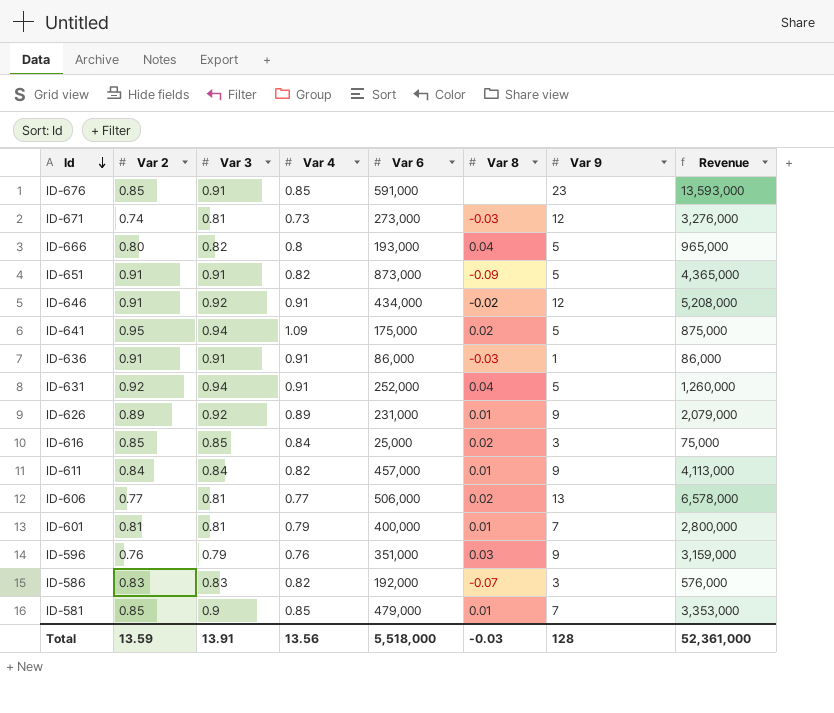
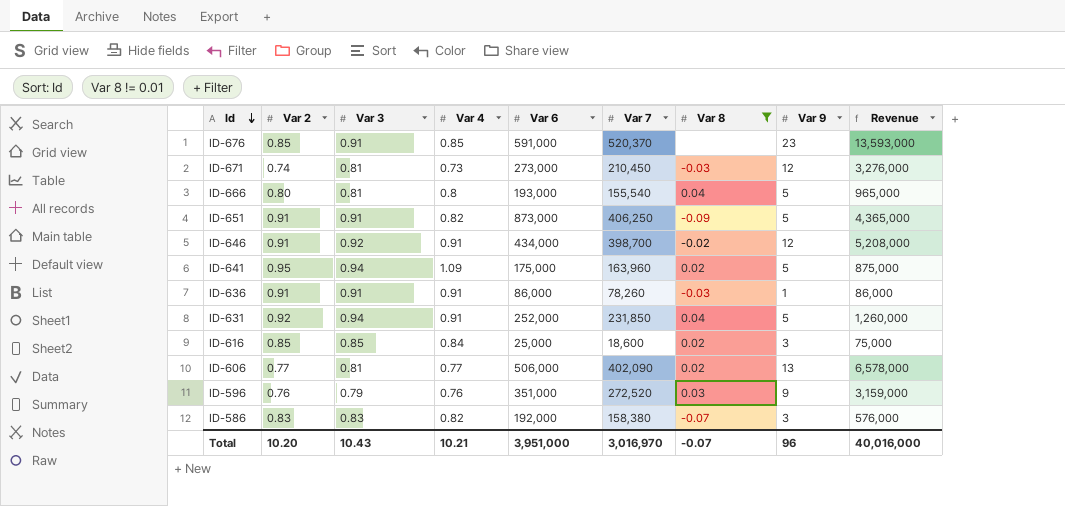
filter: none -> Var 8 != 0.01
column Var 7 | position: none -> 6
ID-666 | Var 3: 0.82 -> 0.81
Total | Var 2: 13.59 -> 10.20
Total | Var 3: 13.91 -> 10.43
Total | Var 4: 13.56 -> 10.21
Total | Var 6: 5,518,000 -> 3,951,000
Total | Var 8: -0.03 -> -0.07
Total | Var 9: 128 -> 96
Total | Revenue: 52,361,000 -> 40,016,000

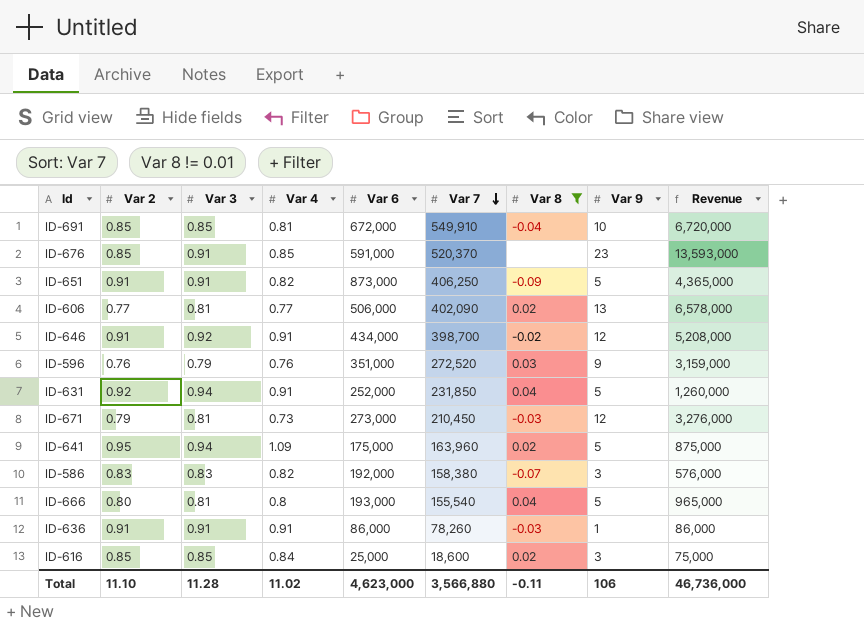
row order: Id descending -> Var 7 descending
row ID-691: none -> 0.85 | 0.85 | 0.81 | 672,000 | 549,910 | -0.04 | 10 | 6,720,000
ID-671 | Var 2: 0.74 -> 0.79
Total | Var 2: 10.20 -> 11.10
Total | Var 3: 10.43 -> 11.28
Total | Var 4: 10.21 -> 11.02
Total | Var 6: 3,951,000 -> 4,623,000
Total | Var 7: 3,016,970 -> 3,566,880
Total | Var 8: -0.07 -> -0.11
Total | Var 9: 96 -> 106
Total | Revenue: 40,016,000 -> 46,736,000

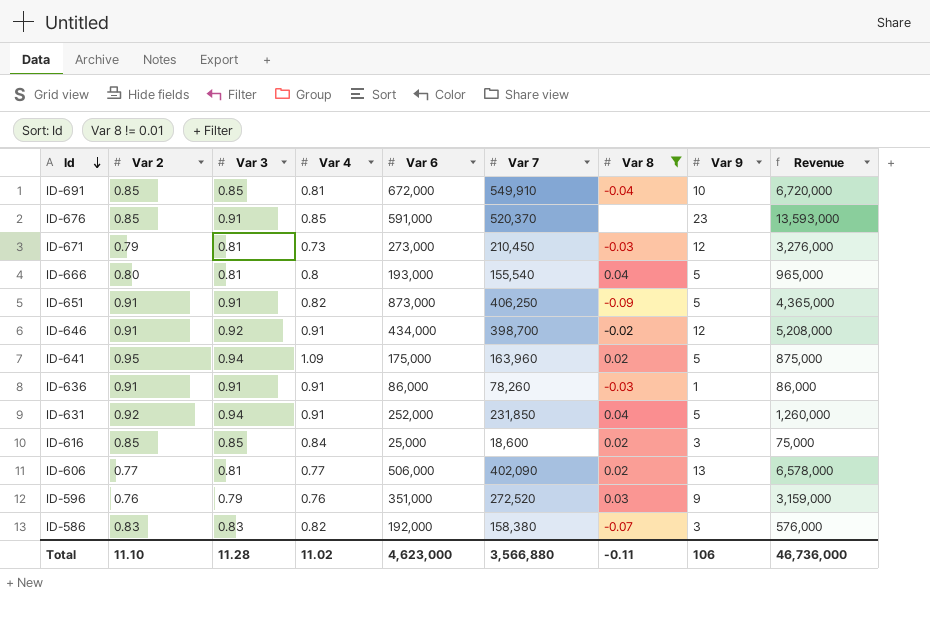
row order: Var 7 descending -> Id descending

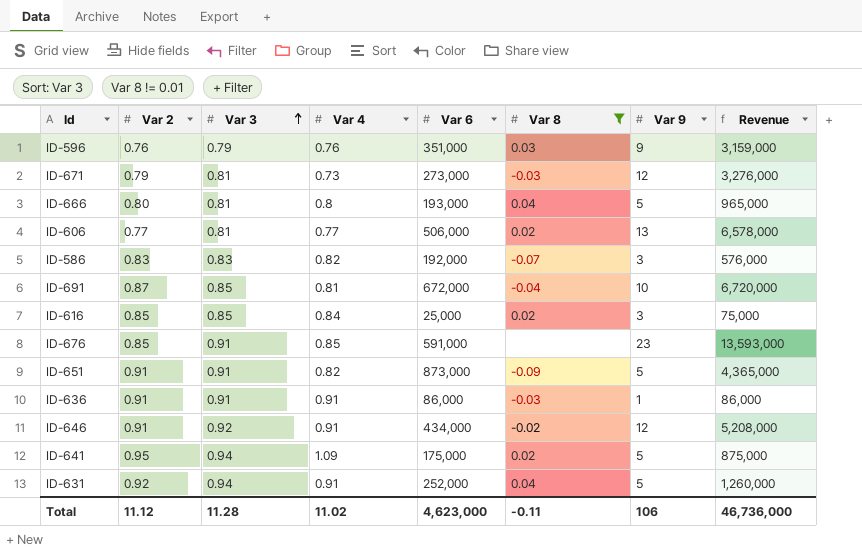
row order: Id descending -> Var 3 ascending
column Var 7 | position: 6 -> none
ID-691 | Var 2: 0.85 -> 0.87
Total | Var 2: 11.10 -> 11.12

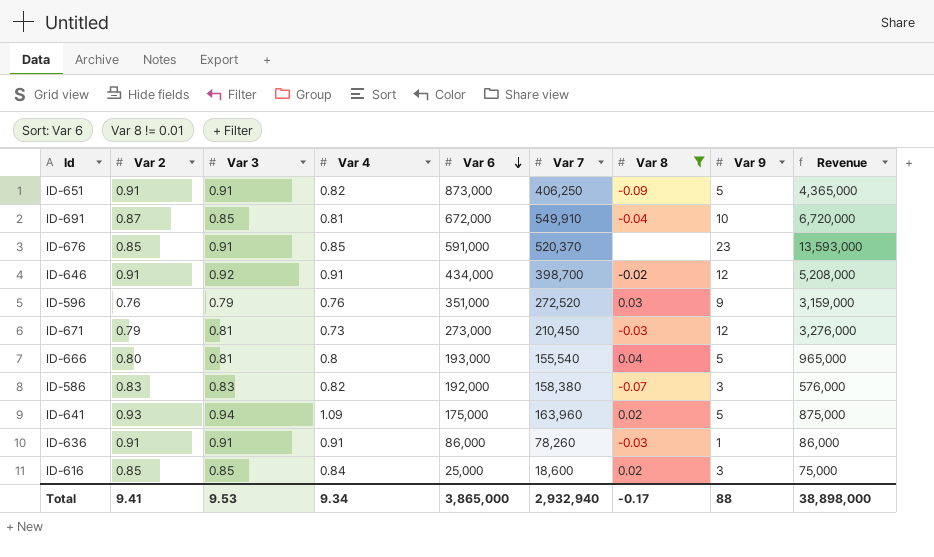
row order: Var 3 ascending -> Var 6 descending
column Var 7 | position: none -> 6
row ID-606: 0.77 | 0.81 | 0.77 | 506,000 | 0.02 | 13 | 6,578,000 -> none
row ID-631: 0.92 | 0.94 | 0.91 | 252,000 | 0.04 | 5 | 1,260,000 -> none
ID-641 | Var 2: 0.95 -> 0.93
Total | Var 2: 11.12 -> 9.41
Total | Var 3: 11.28 -> 9.53
Total | Var 4: 11.02 -> 9.34
Total | Var 6: 4,623,000 -> 3,865,000
Total | Var 8: -0.11 -> -0.17
Total | Var 9: 106 -> 88
Total | Revenue: 46,736,000 -> 38,898,000

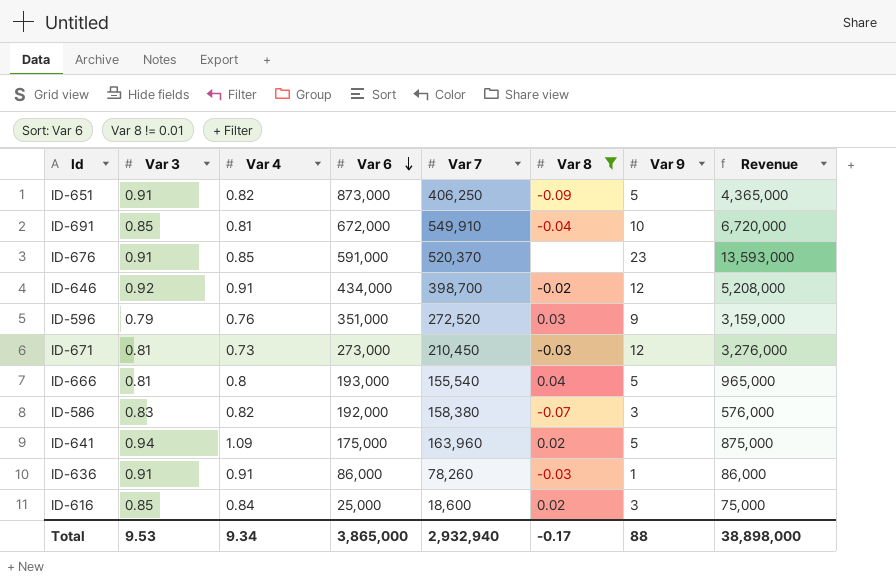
column Var 2 | position: 2 -> none

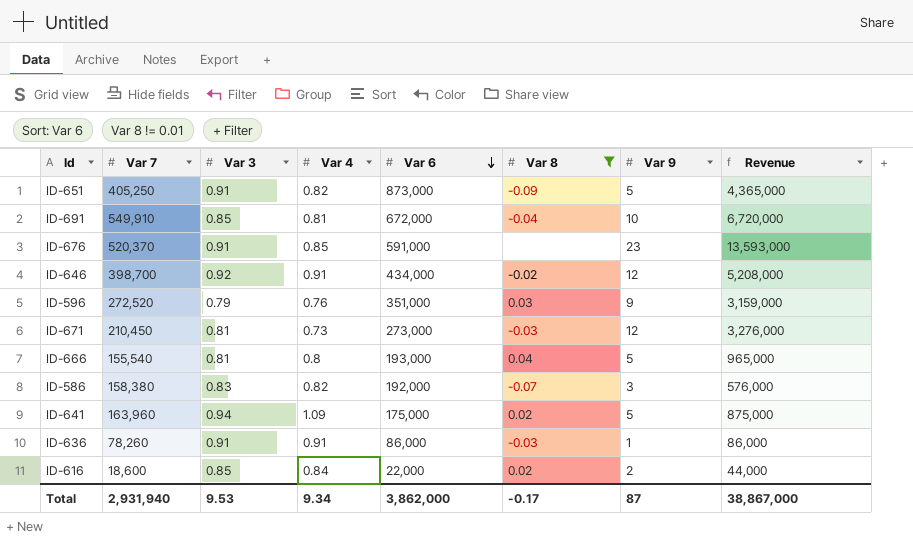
column Var 7 | position: 5 -> 2
ID-651 | Var 7: 406,250 -> 405,250
ID-616 | Var 6: 25,000 -> 22,000
ID-616 | Var 9: 3 -> 2
ID-616 | Revenue: 75,000 -> 44,000
Total | Var 7: 2,932,940 -> 2,931,940
Total | Var 6: 3,865,000 -> 3,862,000
Total | Var 9: 88 -> 87
Total | Revenue: 38,898,000 -> 38,867,000

